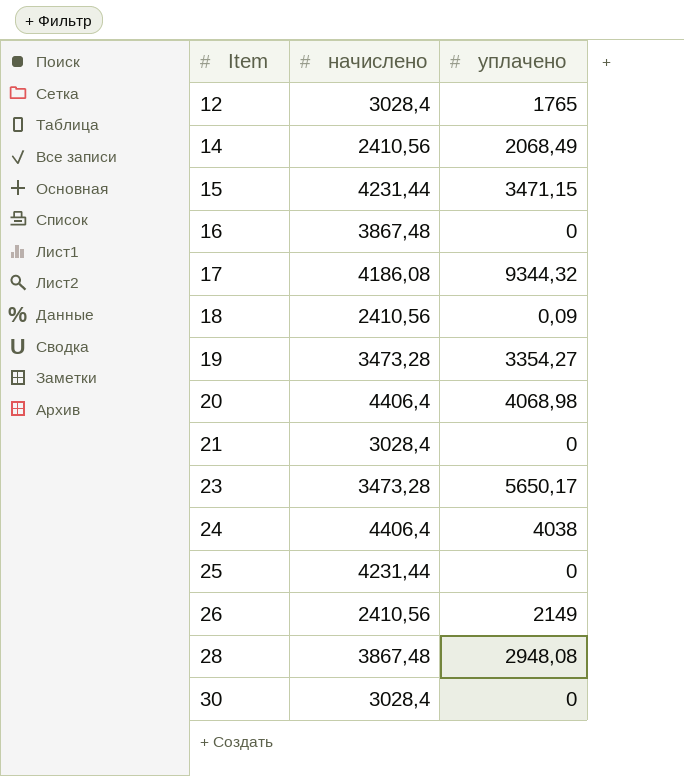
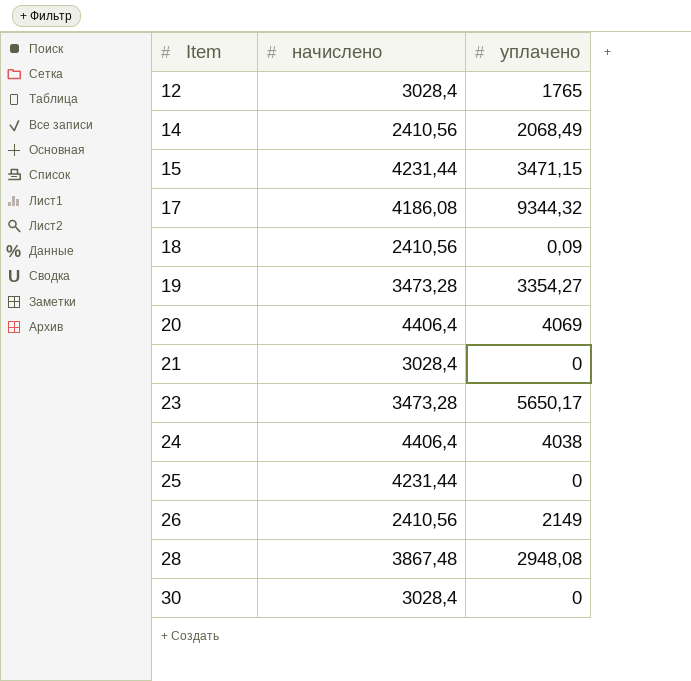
row 16: 3867,48 | 0 -> none
20 | уплачено: 4068,98 -> 4069

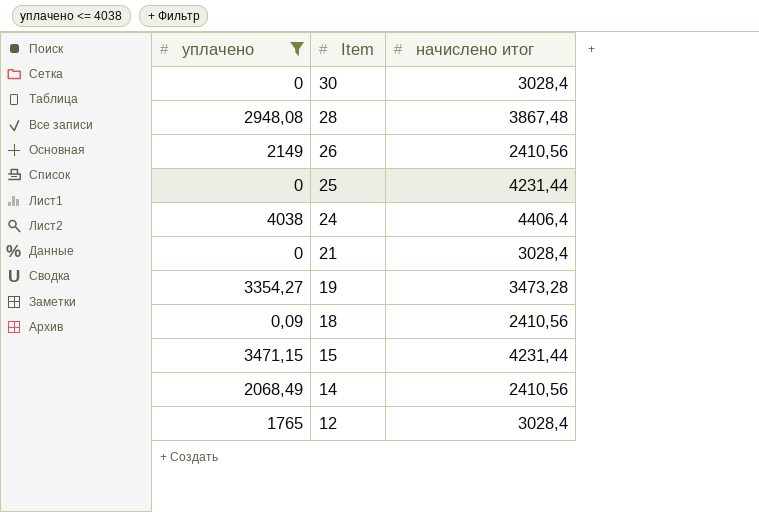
filter: none -> уплачено <= 4038
row order: Item ascending -> Item descending
column уплачено | position: 3 -> 1
column name: начислено -> начислено итог

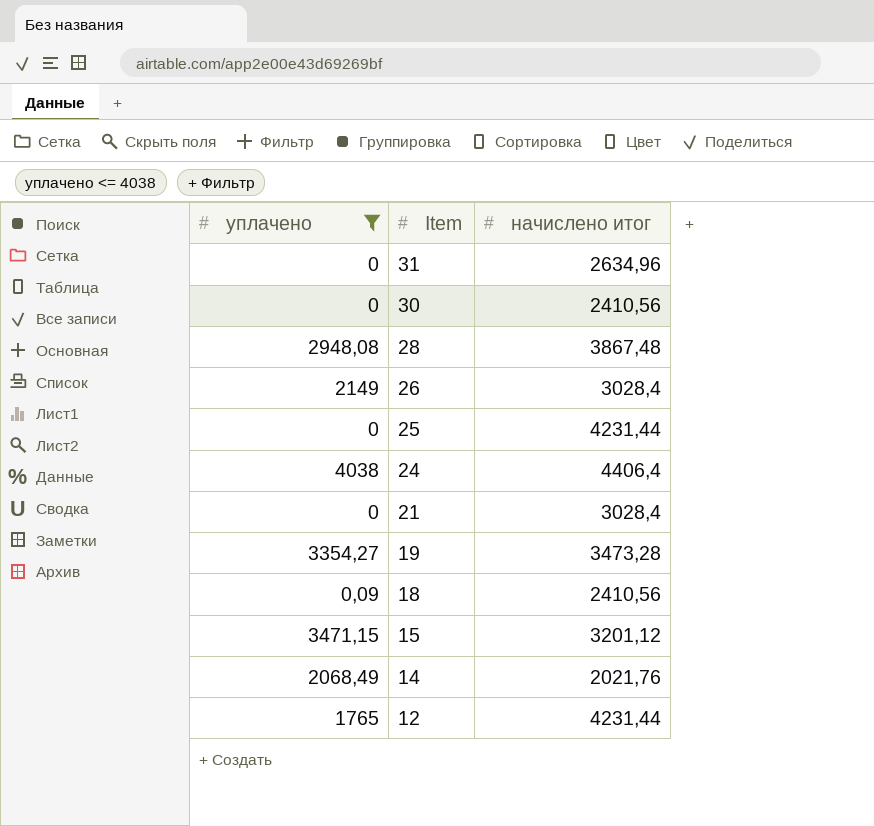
row 31: none -> 0 | 2634,96
30 | начислено итог: 3028,4 -> 2410,56
26 | начислено итог: 2410,56 -> 3028,4
15 | начислено итог: 4231,44 -> 3201,12
14 | начислено итог: 2410,56 -> 2021,76
12 | начислено итог: 3028,4 -> 4231,44

